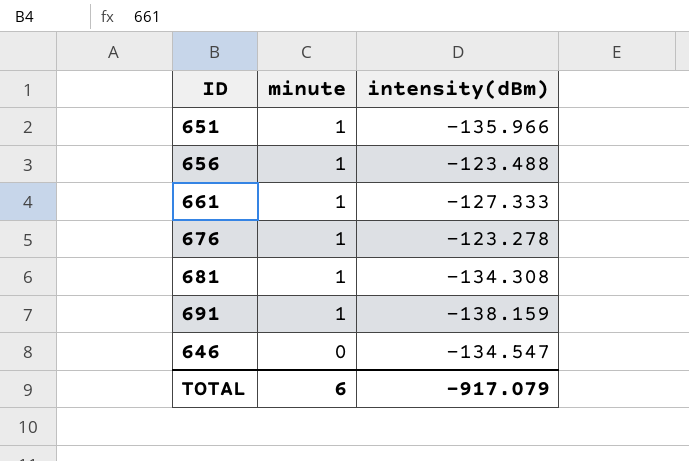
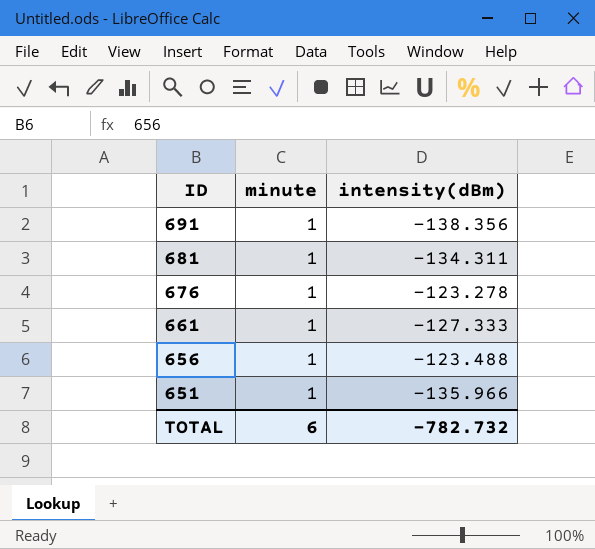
row order: minute descending -> ID descending
row 646: 0 | -134.547 -> none
691 | intensity(dBm): -138.159 -> -138.356
681 | intensity(dBm): -134.308 -> -134.311
TOTAL | intensity(dBm): -917.079 -> -782.732

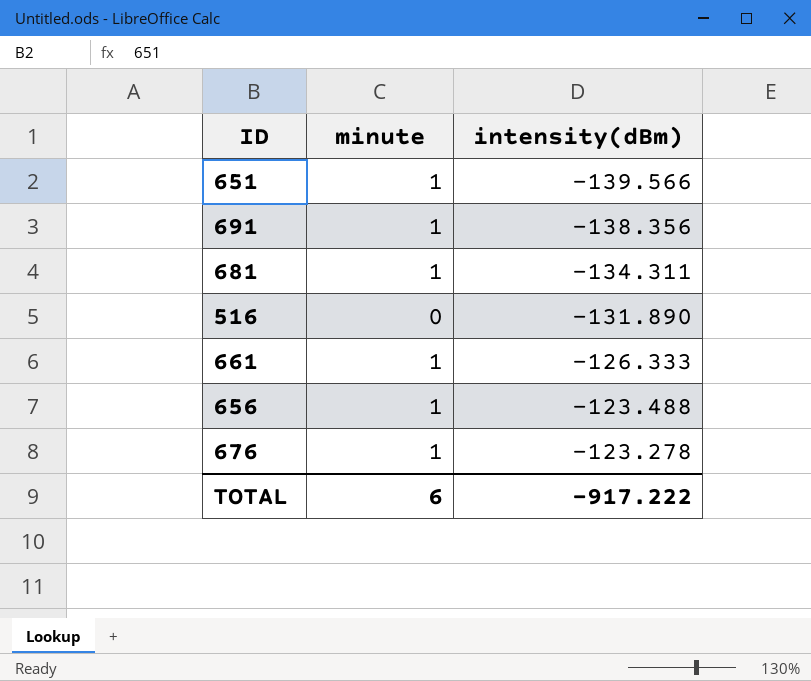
row order: ID descending -> intensity(dBm) ascending
651 | intensity(dBm): -135.966 -> -139.566
row 516: none -> 0 | -131.890
661 | intensity(dBm): -127.333 -> -126.333
TOTAL | intensity(dBm): -782.732 -> -917.222

